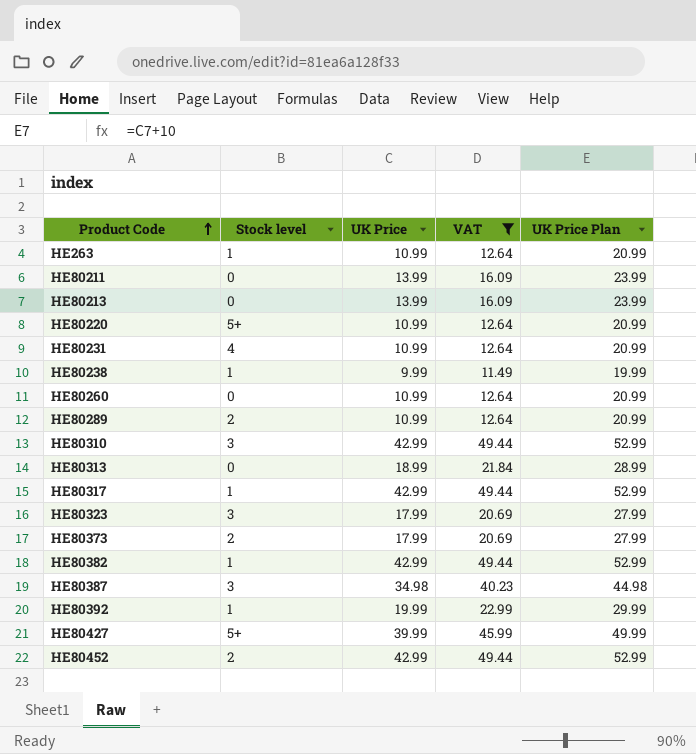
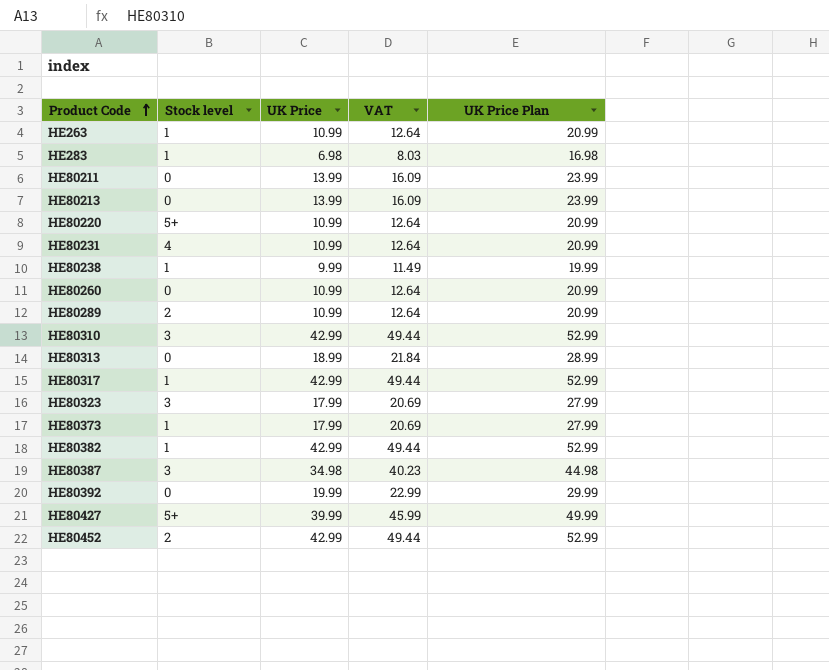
filter: VAT != 8.03 -> none
HE80373 | Stock level: 2 -> 1
HE80392 | Stock level: 1 -> 0

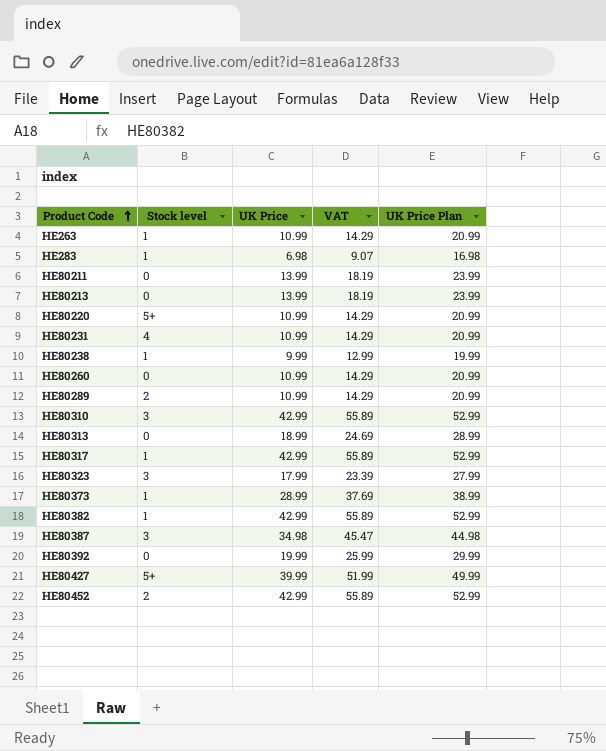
column VAT | formula: [UK Price] * 1.15 -> [UK Price] * 1.3
HE80373 | UK Price: 17.99 -> 28.99
HE80373 | UK Price Plan: 27.99 -> 38.99

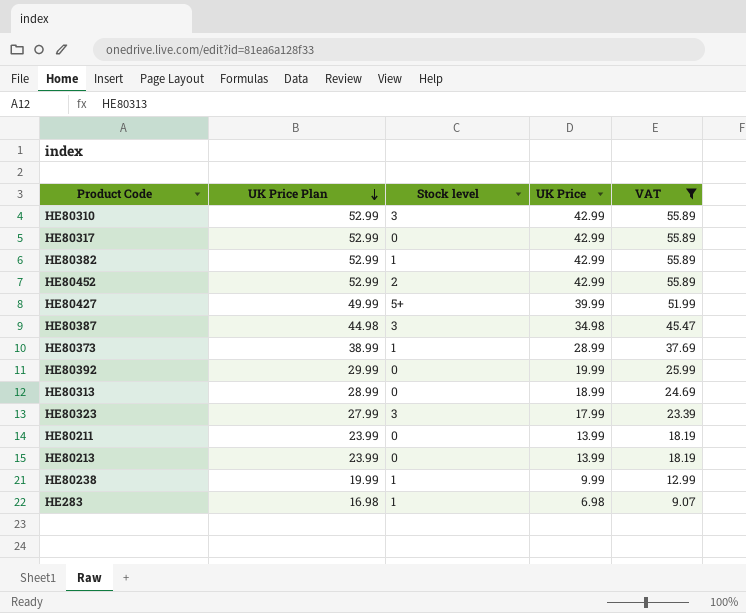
filter: none -> VAT != 14.29
row order: Product Code ascending -> UK Price Plan descending
column UK Price Plan | position: 5 -> 2
HE80317 | Stock level: 1 -> 0

